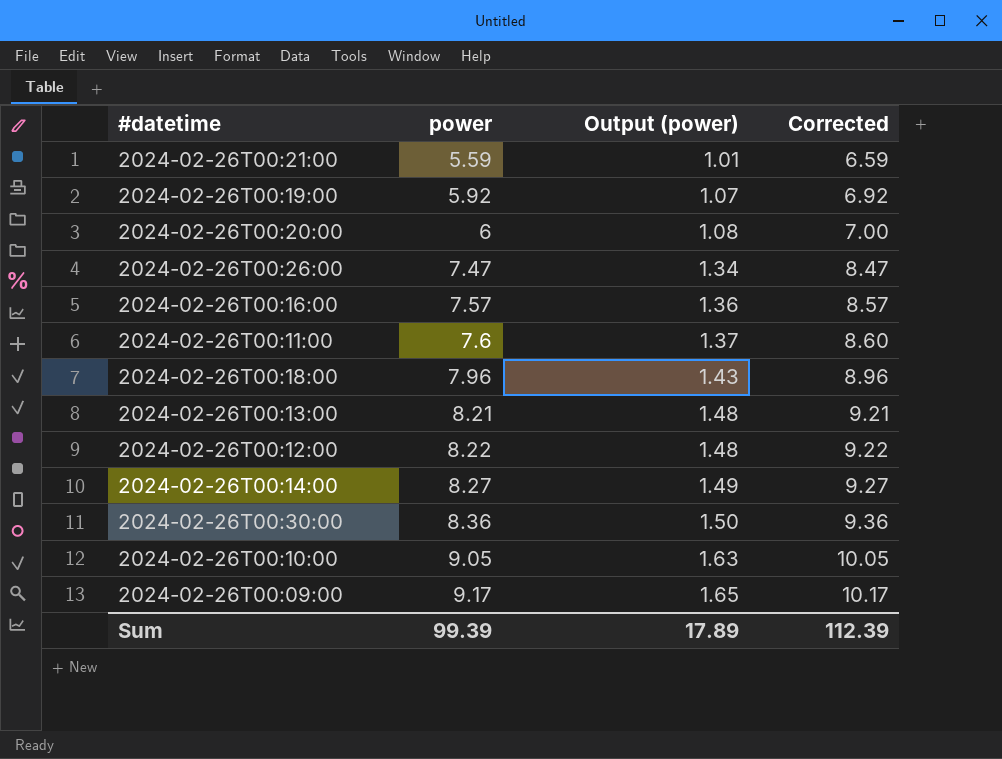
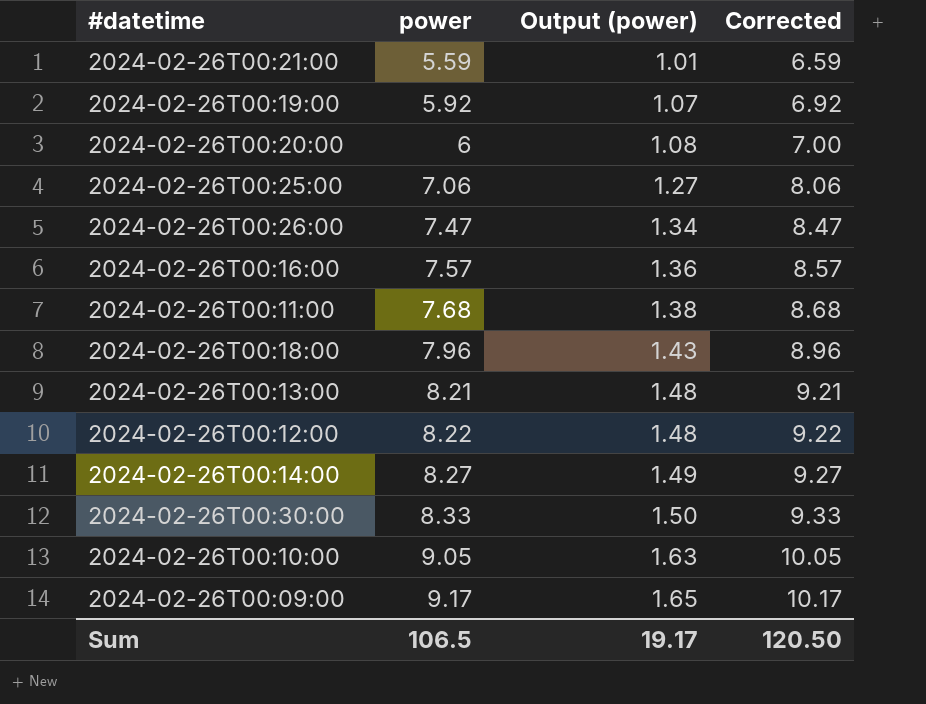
row 2024-02-26T00:25:00: none -> 7.06 | 1.27 | 8.06
2024-02-26T00:11:00 | power: 7.6 -> 7.68
2024-02-26T00:11:00 | Output (power): 1.37 -> 1.38
2024-02-26T00:11:00 | Corrected: 8.60 -> 8.68
2024-02-26T00:30:00 | power: 8.36 -> 8.33
2024-02-26T00:30:00 | Corrected: 9.36 -> 9.33
Sum | power: 99.39 -> 106.5
Sum | Output (power): 17.89 -> 19.17
Sum | Corrected: 112.39 -> 120.50

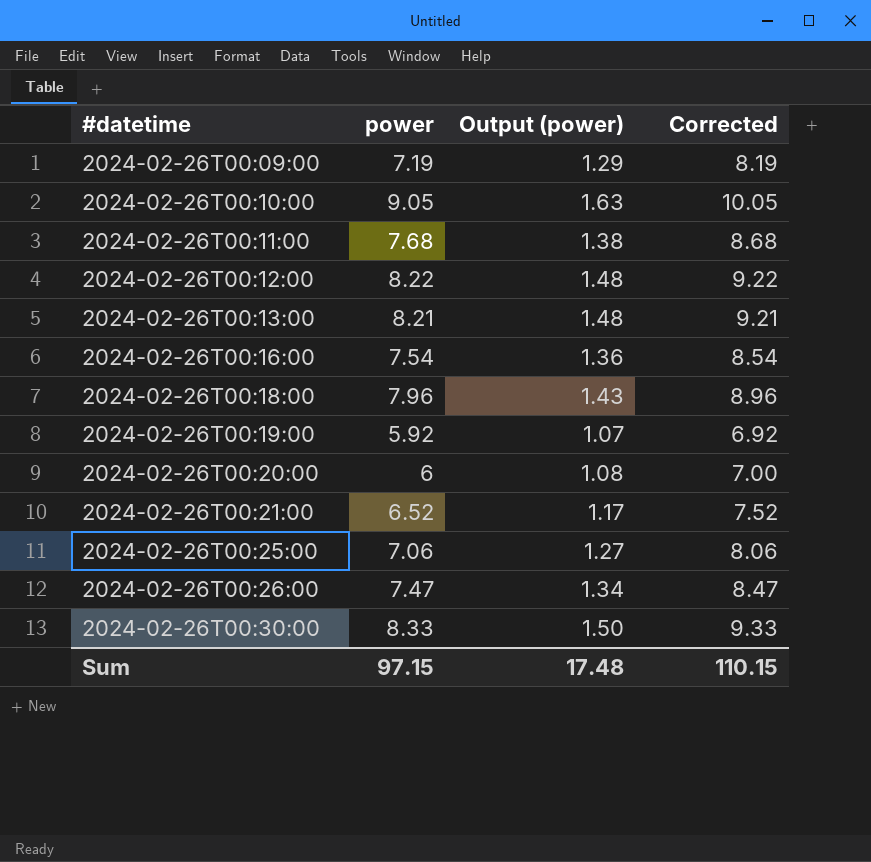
row order: power ascending -> #datetime ascending
row 2024-02-26T00:14:00: 8.27 | 1.49 | 9.27 -> none
2024-02-26T00:09:00 | power: 9.17 -> 7.19
2024-02-26T00:09:00 | Output (power): 1.65 -> 1.29
2024-02-26T00:09:00 | Corrected: 10.17 -> 8.19
2024-02-26T00:16:00 | power: 7.57 -> 7.54
2024-02-26T00:16:00 | Corrected: 8.57 -> 8.54
2024-02-26T00:21:00 | power: 5.59 -> 6.52
2024-02-26T00:21:00 | Output (power): 1.01 -> 1.17
2024-02-26T00:21:00 | Corrected: 6.59 -> 7.52
Sum | power: 106.5 -> 97.15
Sum | Output (power): 19.17 -> 17.48
Sum | Corrected: 120.50 -> 110.15

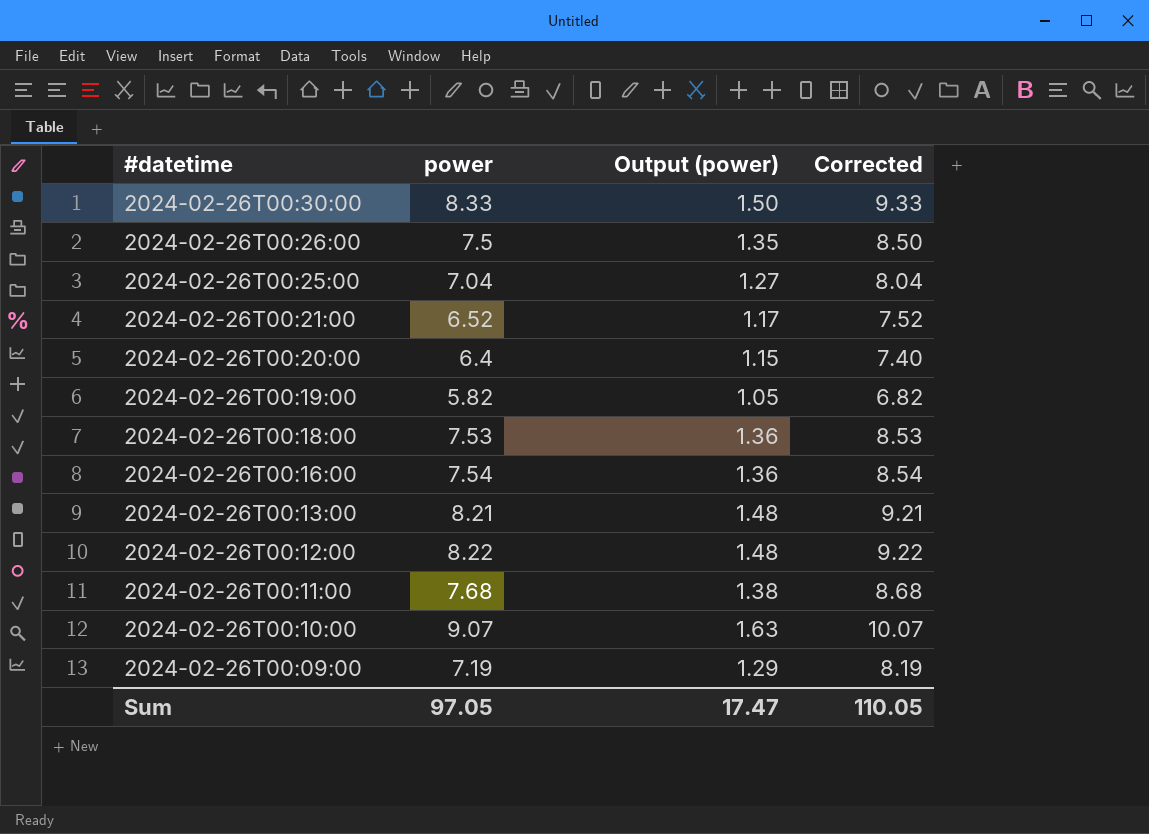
row order: #datetime ascending -> #datetime descending
2024-02-26T00:26:00 | power: 7.47 -> 7.5
2024-02-26T00:26:00 | Output (power): 1.34 -> 1.35
2024-02-26T00:26:00 | Corrected: 8.47 -> 8.50
2024-02-26T00:25:00 | power: 7.06 -> 7.04
2024-02-26T00:25:00 | Corrected: 8.06 -> 8.04
2024-02-26T00:20:00 | power: 6 -> 6.4
2024-02-26T00:20:00 | Output (power): 1.08 -> 1.15
2024-02-26T00:20:00 | Corrected: 7.00 -> 7.40
2024-02-26T00:19:00 | power: 5.92 -> 5.82
2024-02-26T00:19:00 | Output (power): 1.07 -> 1.05
2024-02-26T00:19:00 | Corrected: 6.92 -> 6.82
2024-02-26T00:18:00 | power: 7.96 -> 7.53
2024-02-26T00:18:00 | Output (power): 1.43 -> 1.36
2024-02-26T00:18:00 | Corrected: 8.96 -> 8.53
2024-02-26T00:10:00 | power: 9.05 -> 9.07
2024-02-26T00:10:00 | Corrected: 10.05 -> 10.07
Sum | power: 97.15 -> 97.05
Sum | Output (power): 17.48 -> 17.47
Sum | Corrected: 110.15 -> 110.05

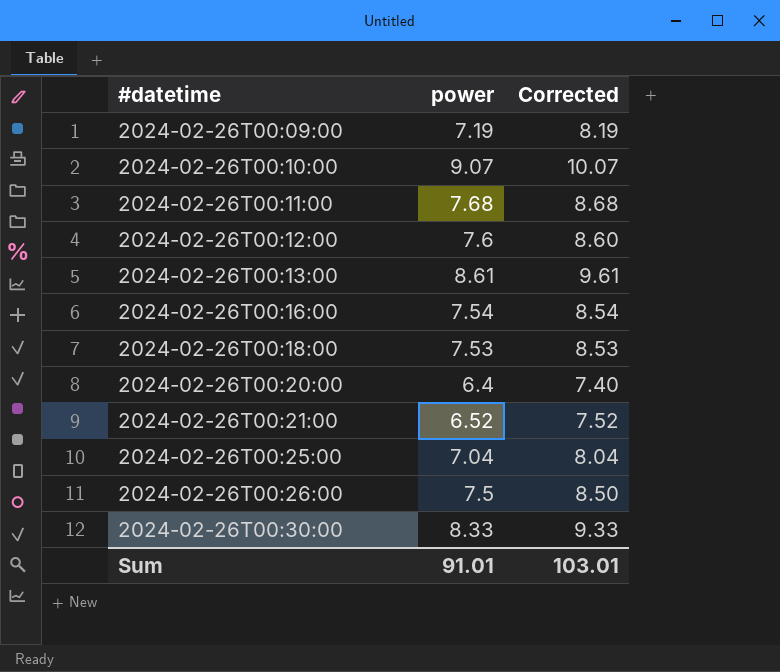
row order: #datetime descending -> #datetime ascending
column Output (power) | formula: [power] * 0.18 -> none
row 2024-02-26T00:19:00: 5.82 | 1.05 | 6.82 -> none
2024-02-26T00:12:00 | power: 8.22 -> 7.6
2024-02-26T00:12:00 | Corrected: 9.22 -> 8.60
2024-02-26T00:13:00 | power: 8.21 -> 8.61
2024-02-26T00:13:00 | Corrected: 9.21 -> 9.61
Sum | power: 97.05 -> 91.01
Sum | Corrected: 110.05 -> 103.01

